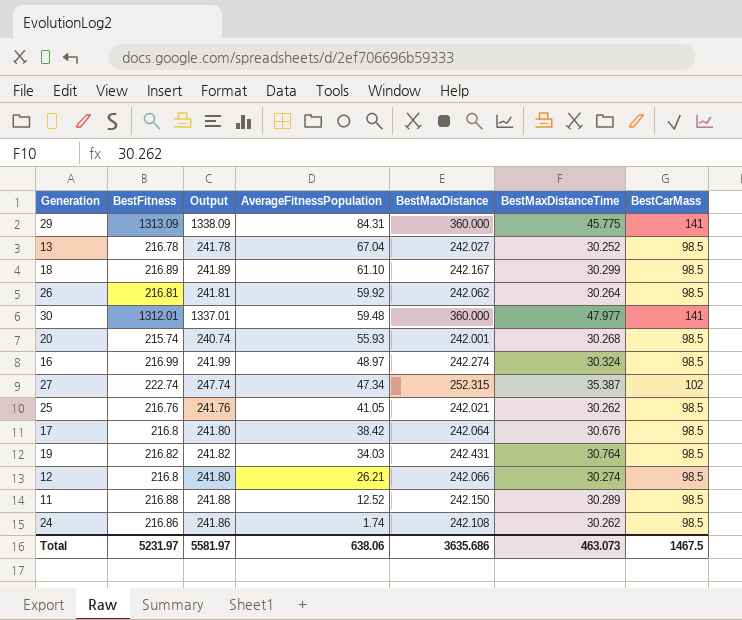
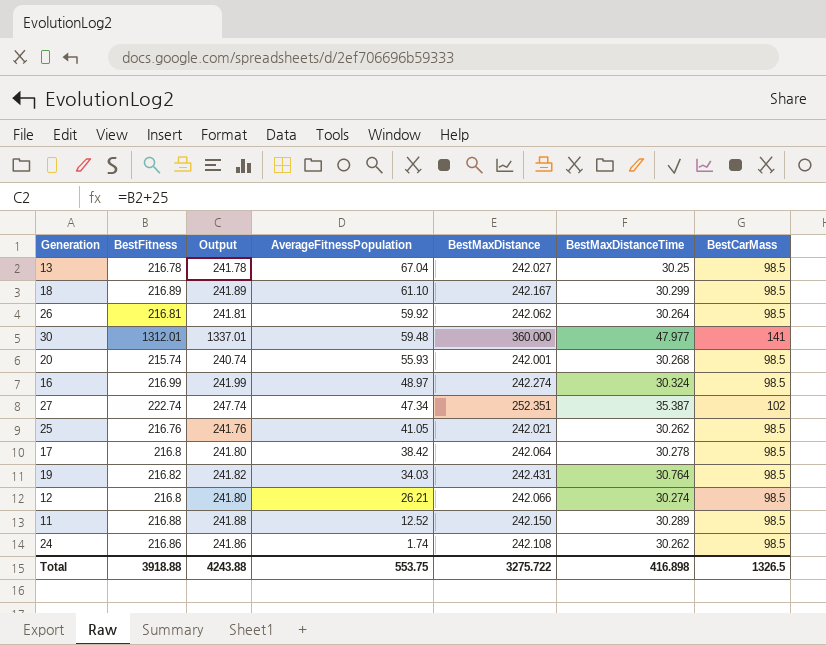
row 29: 1313.09 | 1338.09 | 84.31 | 360.000 | 45.775 | 141 -> none
13 | BestMaxDistanceTime: 30.252 -> 30.25
27 | BestMaxDistance: 252.315 -> 252.351
17 | BestMaxDistanceTime: 30.676 -> 30.278
Total | BestFitness: 5231.97 -> 3918.88
Total | Output: 5581.97 -> 4243.88
Total | AverageFitnessPopulation: 638.06 -> 553.75
Total | BestMaxDistance: 3635.686 -> 3275.722
Total | BestMaxDistanceTime: 463.073 -> 416.898
Total | BestCarMass: 1467.5 -> 1326.5

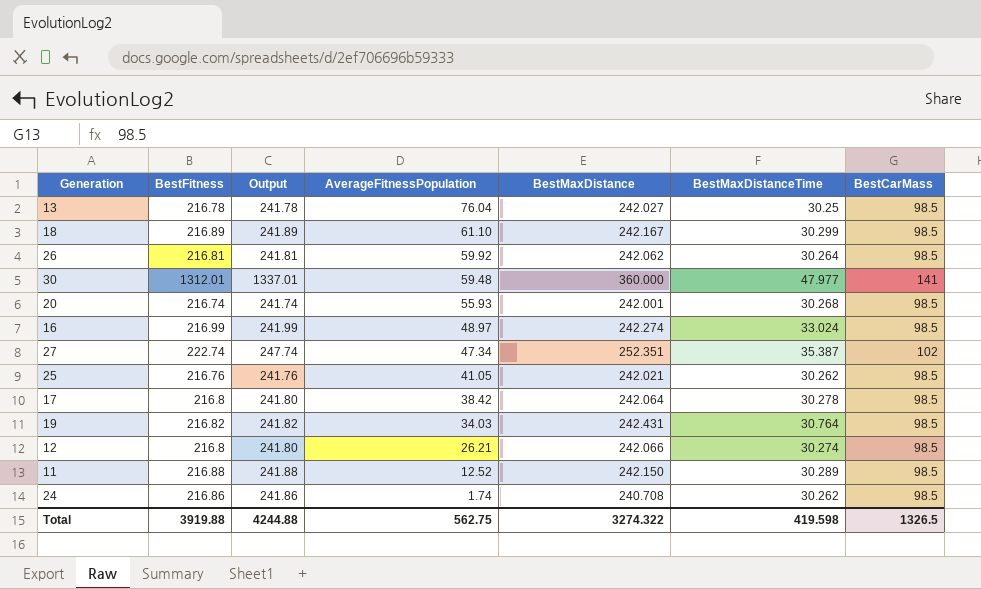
13 | AverageFitnessPopulation: 67.04 -> 76.04
20 | BestFitness: 215.74 -> 216.74
20 | Output: 240.74 -> 241.74
16 | BestMaxDistanceTime: 30.324 -> 33.024
24 | BestMaxDistance: 242.108 -> 240.708
Total | BestFitness: 3918.88 -> 3919.88
Total | Output: 4243.88 -> 4244.88
Total | AverageFitnessPopulation: 553.75 -> 562.75
Total | BestMaxDistance: 3275.722 -> 3274.322
Total | BestMaxDistanceTime: 416.898 -> 419.598

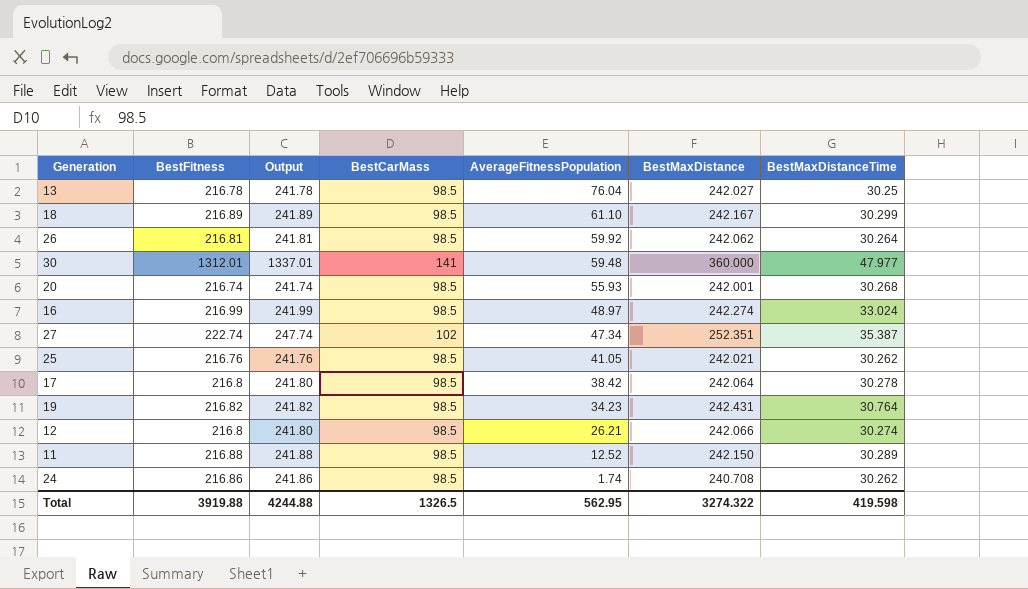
column BestCarMass | position: 7 -> 4
19 | AverageFitnessPopulation: 34.03 -> 34.23
Total | AverageFitnessPopulation: 562.75 -> 562.95

